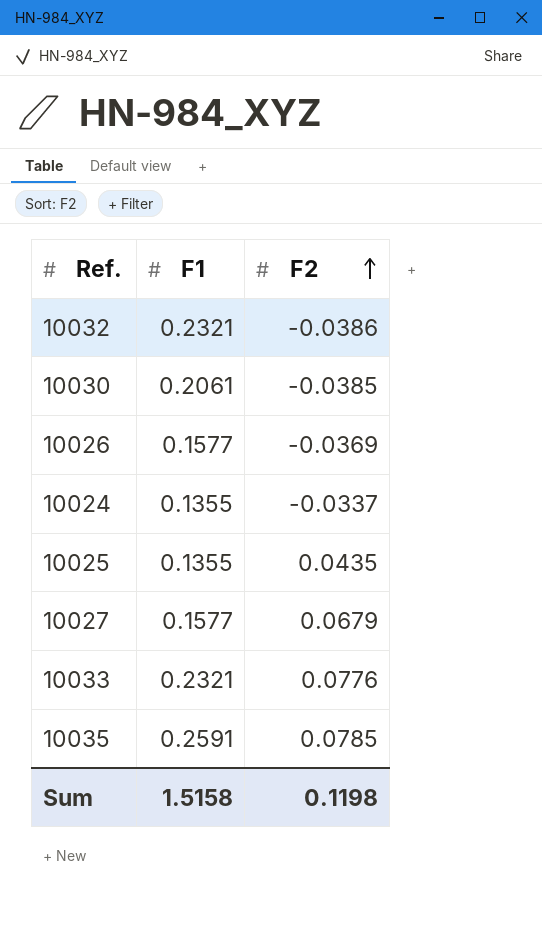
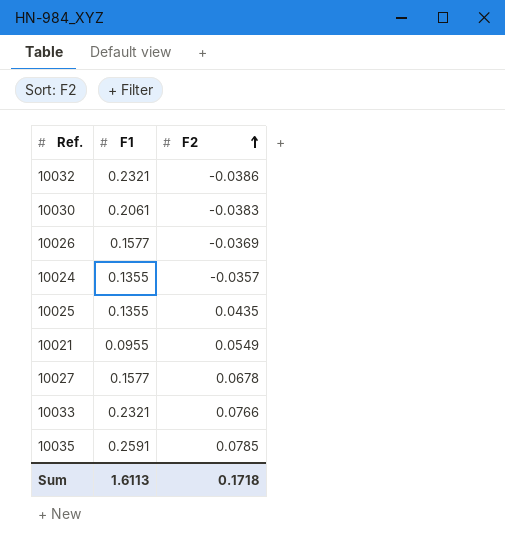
10030 | F2: -0.0385 -> -0.0383
10024 | F2: -0.0337 -> -0.0357
row 10021: none -> 0.0955 | 0.0549
10027 | F2: 0.0679 -> 0.0678
10033 | F2: 0.0776 -> 0.0766
Sum | F1: 1.5158 -> 1.6113
Sum | F2: 0.1198 -> 0.1718

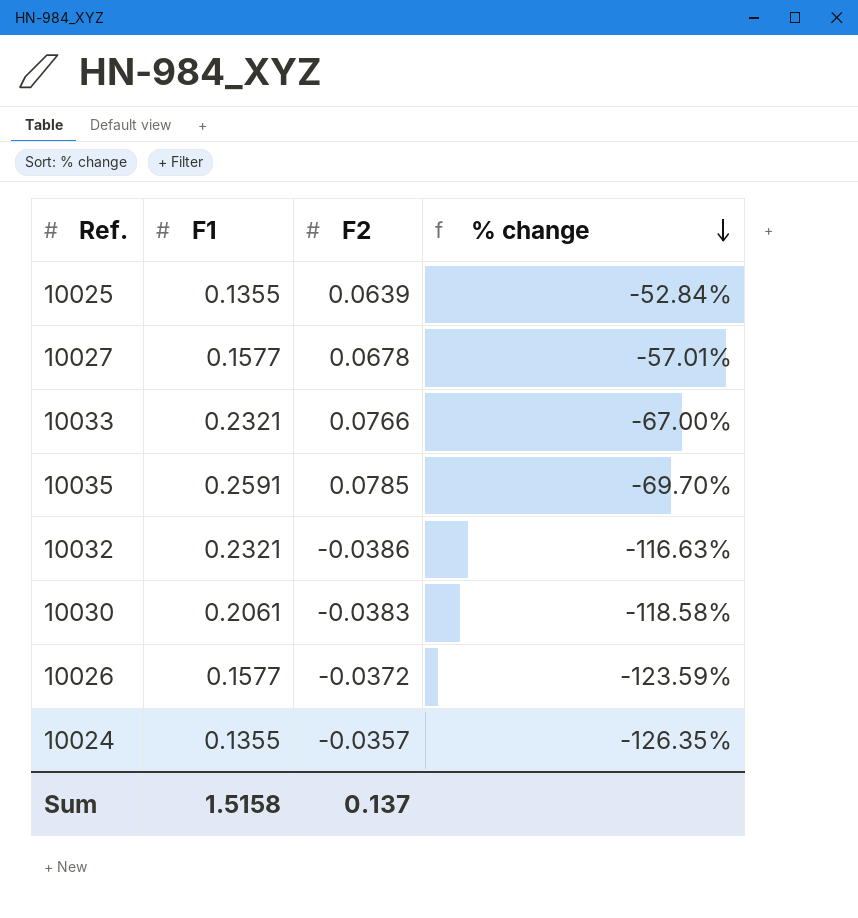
row order: F2 ascending -> % change descending
column % change | formula: none -> ([F2] - [F1]) / [F1]
row 10021: 0.0955 | 0.0549 -> none
10025 | F2: 0.0435 -> 0.0639
10026 | F2: -0.0369 -> -0.0372
Sum | F1: 1.6113 -> 1.5158
Sum | F2: 0.1718 -> 0.137

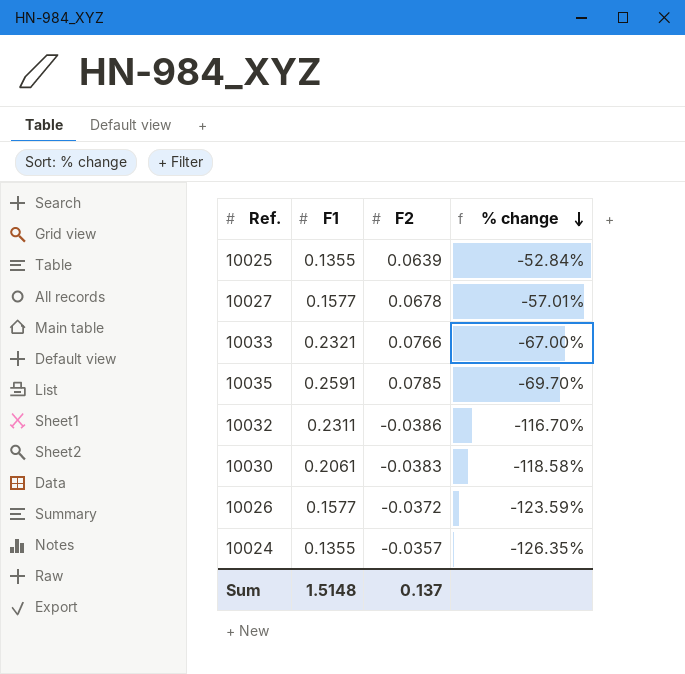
10032 | F1: 0.2321 -> 0.2311
10032 | % change: -116.63% -> -116.70%
Sum | F1: 1.5158 -> 1.5148

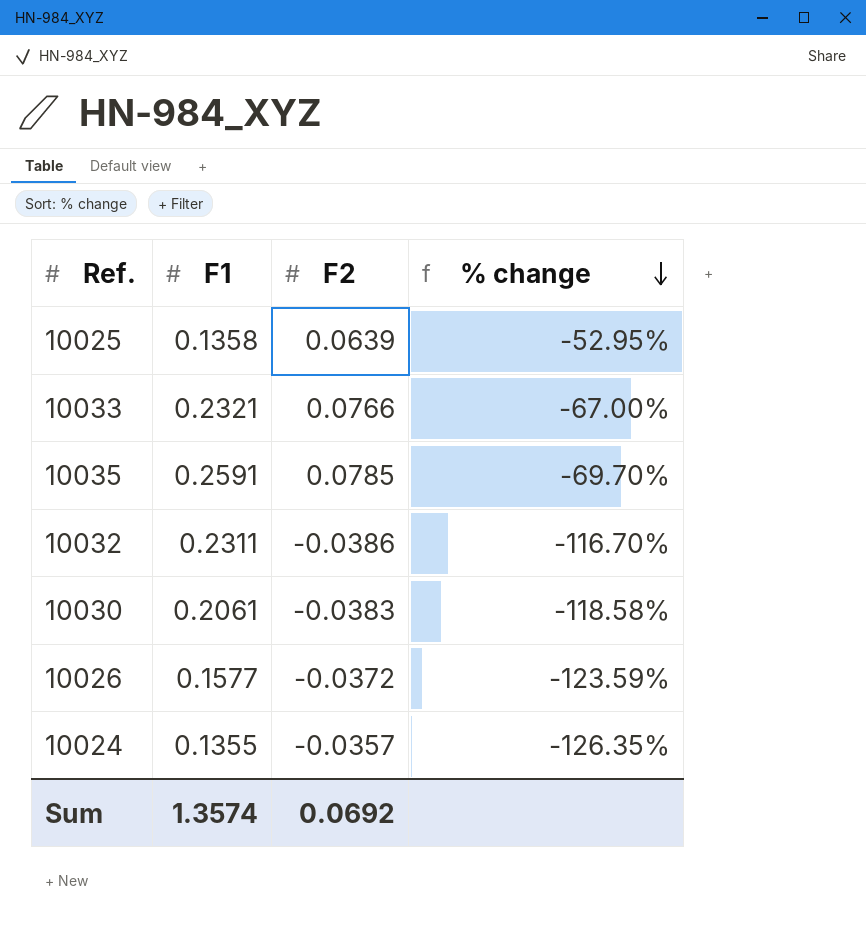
row 10027: 0.1577 | 0.0678 | -57.01% -> none
10025 | F1: 0.1355 -> 0.1358
10025 | % change: -52.84% -> -52.95%
Sum | F1: 1.5148 -> 1.3574
Sum | F2: 0.137 -> 0.0692

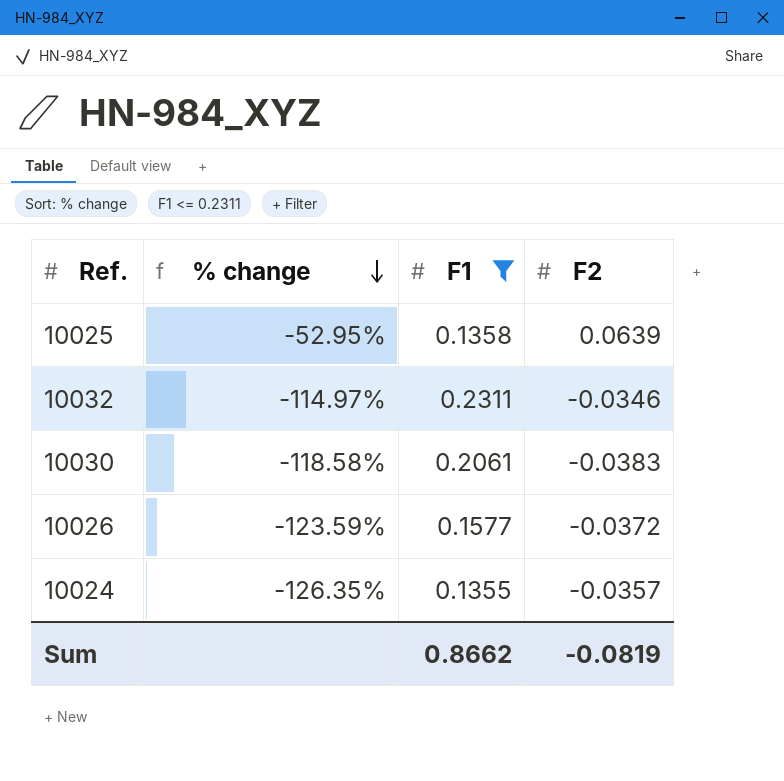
filter: none -> F1 <= 0.2311
column % change | position: 4 -> 2
10032 | % change: -116.70% -> -114.97%
10032 | F2: -0.0386 -> -0.0346
Sum | F1: 1.3574 -> 0.8662
Sum | F2: 0.0692 -> -0.0819

